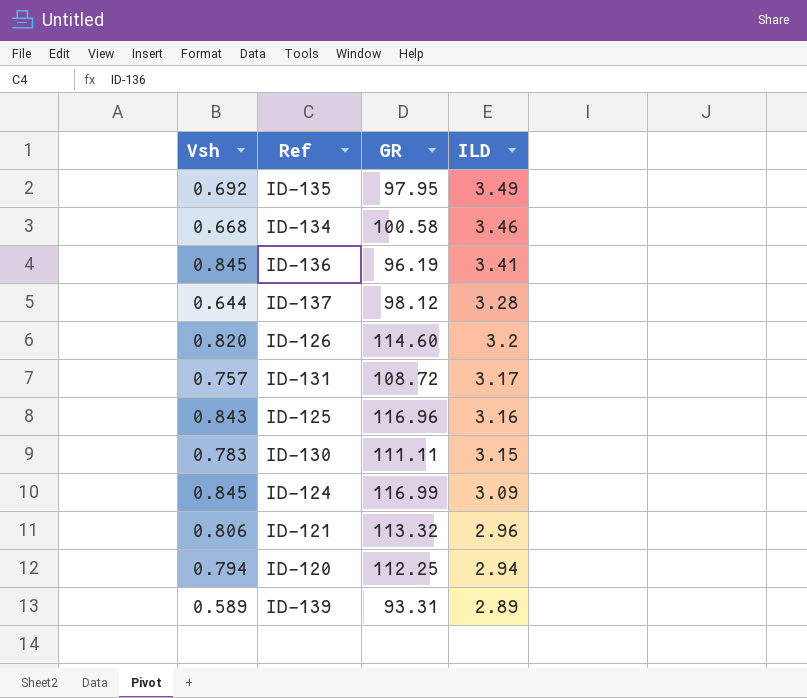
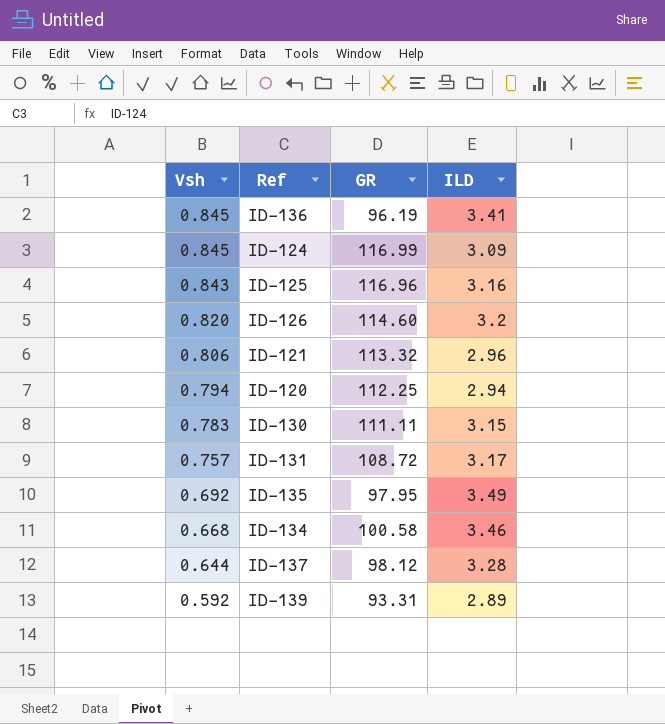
row order: ILD descending -> Vsh descending
ID-139 | Vsh: 0.589 -> 0.592

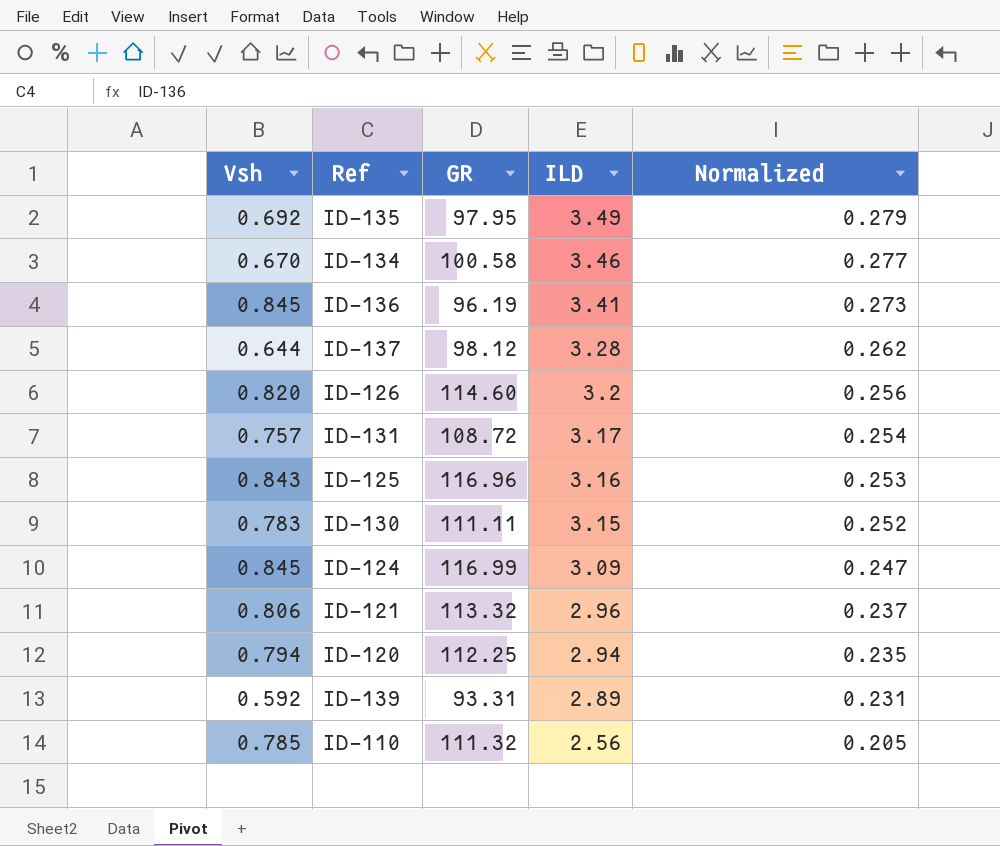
row order: Vsh descending -> ILD descending
column Normalized | formula: none -> [ILD] * 0.08
ID-134 | Vsh: 0.668 -> 0.670
row ID-110: none -> 0.785 | 111.32 | 2.56 | 0.205

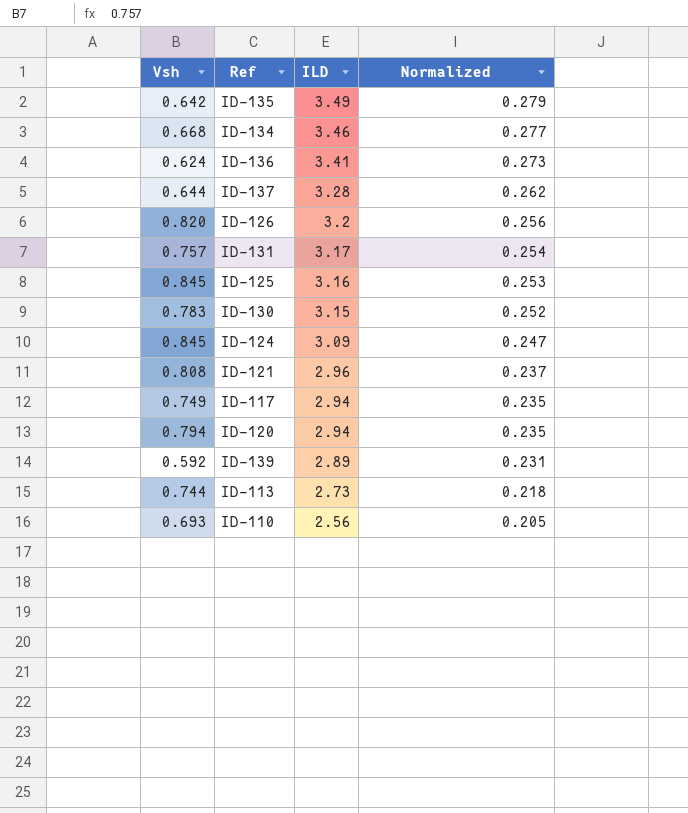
column GR | position: 3 -> none
ID-135 | Vsh: 0.692 -> 0.642
ID-134 | Vsh: 0.670 -> 0.668
ID-136 | Vsh: 0.845 -> 0.624
ID-125 | Vsh: 0.843 -> 0.845
ID-121 | Vsh: 0.806 -> 0.808
row ID-117: none -> 0.749 | 2.94 | 0.235
row ID-113: none -> 0.744 | 2.73 | 0.218
ID-110 | Vsh: 0.785 -> 0.693

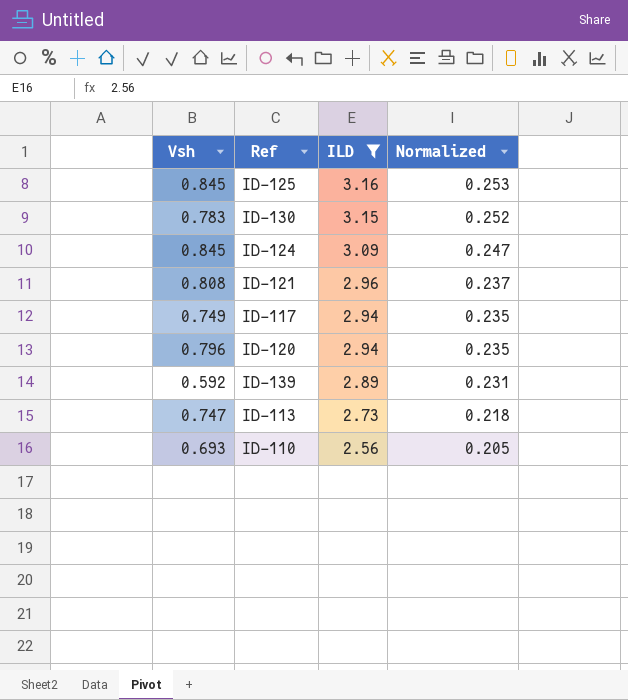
filter: none -> ILD <= 3.16
ID-120 | Vsh: 0.794 -> 0.796
ID-113 | Vsh: 0.744 -> 0.747

